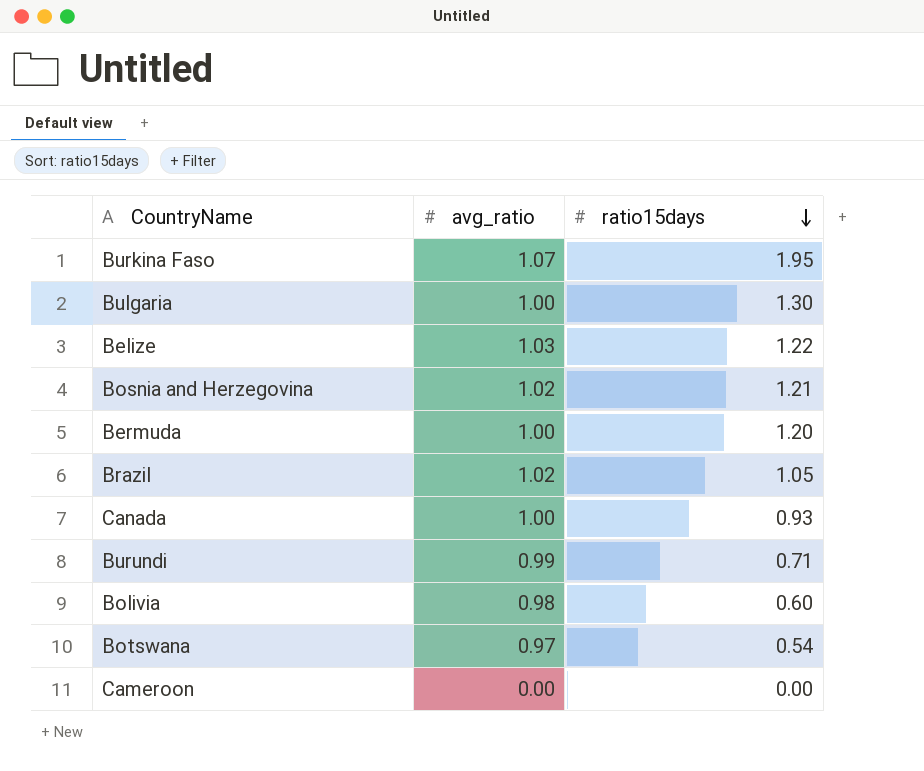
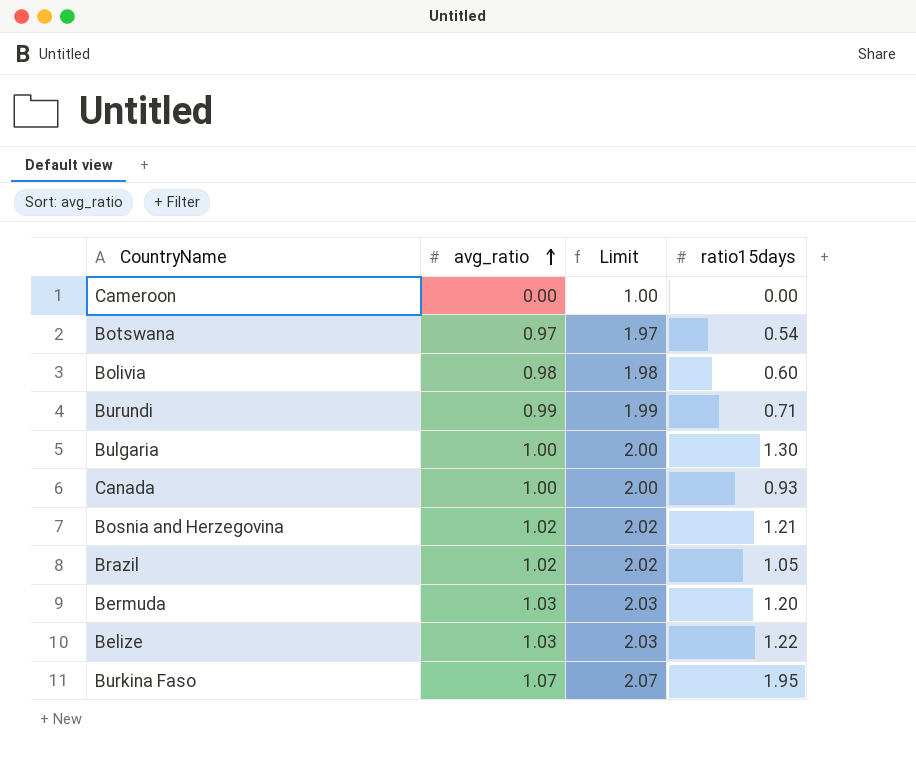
row order: ratio15days descending -> avg_ratio ascending
column Limit | formula: none -> [avg_ratio] + 1
Bermuda | avg_ratio: 1.00 -> 1.03

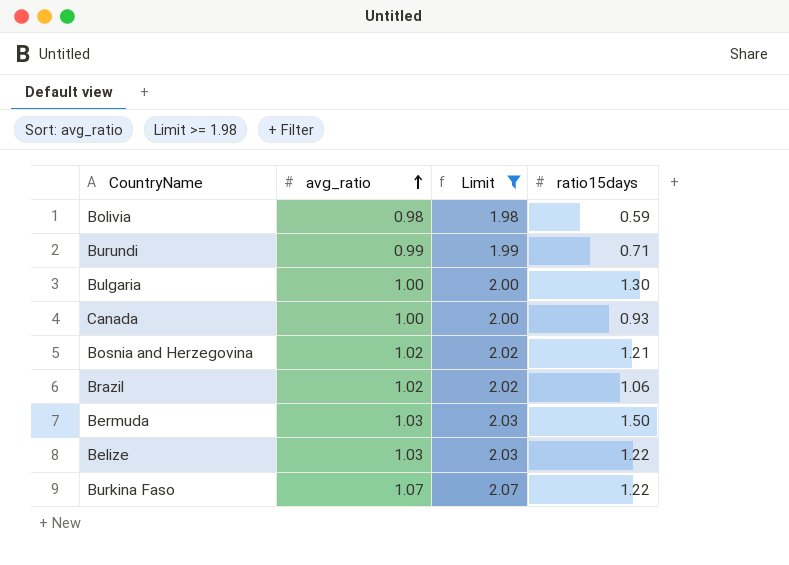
filter: none -> Limit >= 1.98
Bolivia | ratio15days: 0.60 -> 0.59
Brazil | ratio15days: 1.05 -> 1.06
Bermuda | ratio15days: 1.20 -> 1.50
Burkina Faso | ratio15days: 1.95 -> 1.22

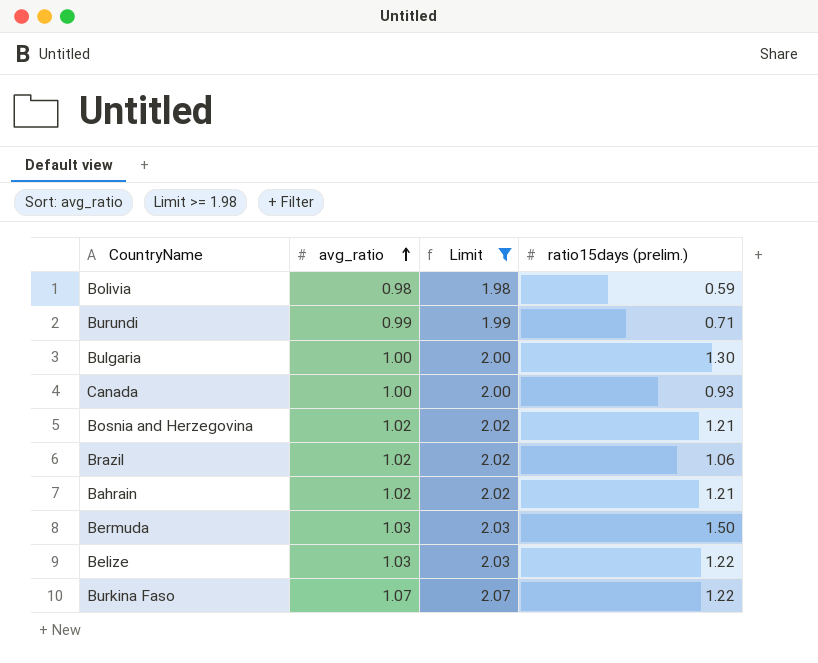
column name: ratio15days -> ratio15days (prelim.)
row Bahrain: none -> 1.02 | 2.02 | 1.21

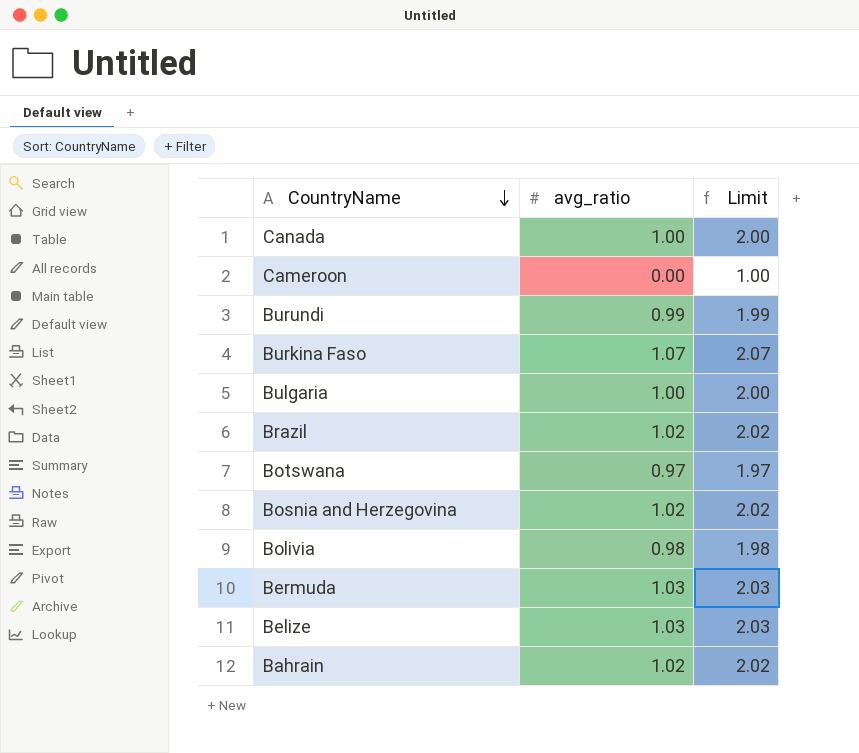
filter: Limit >= 1.98 -> none
row order: avg_ratio ascending -> CountryName descending
column ratio15days (prelim.) | position: 4 -> none

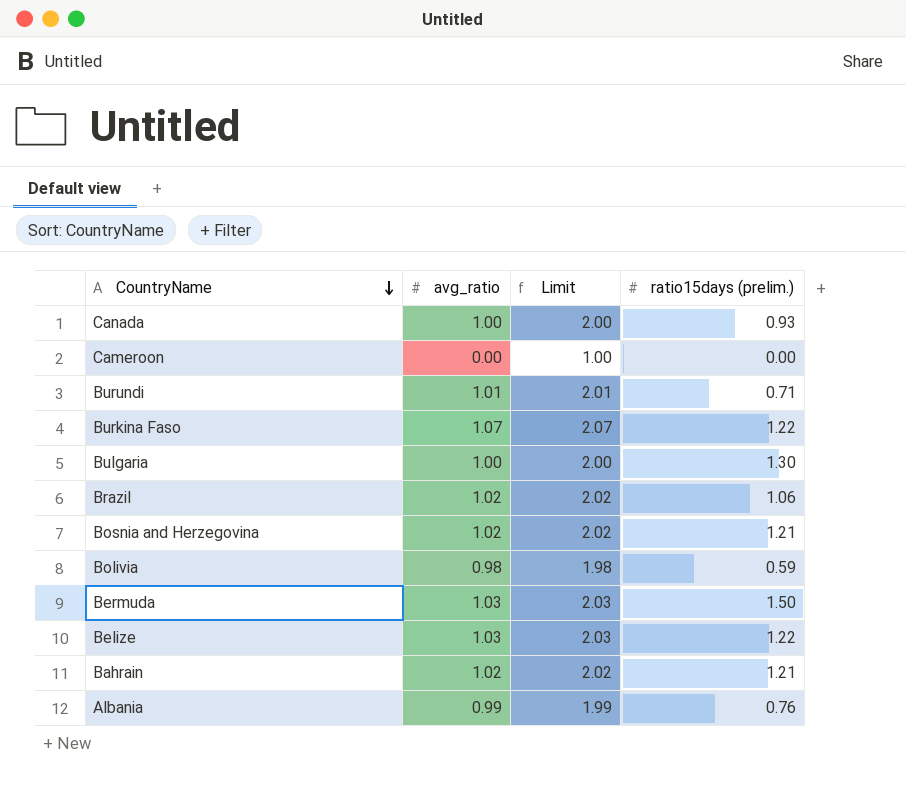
column ratio15days (prelim.) | position: none -> 4
row Botswana: 0.97 | 1.97 -> none
Burundi | avg_ratio: 0.99 -> 1.01
Burundi | Limit: 1.99 -> 2.01
row Albania: none -> 0.99 | 1.99 | 0.76

